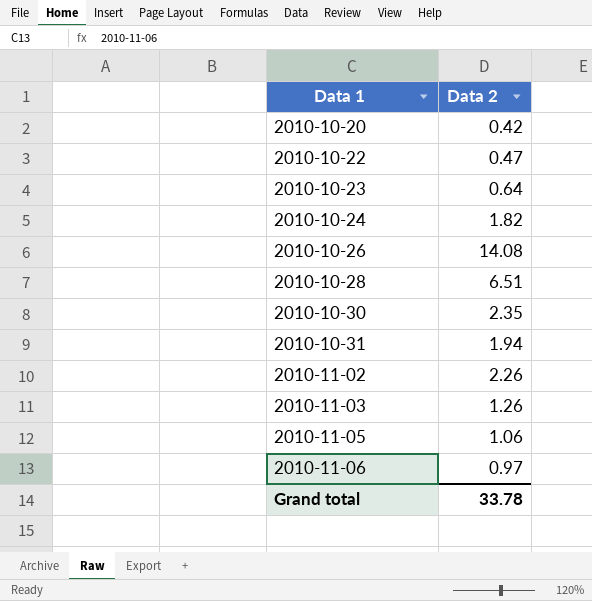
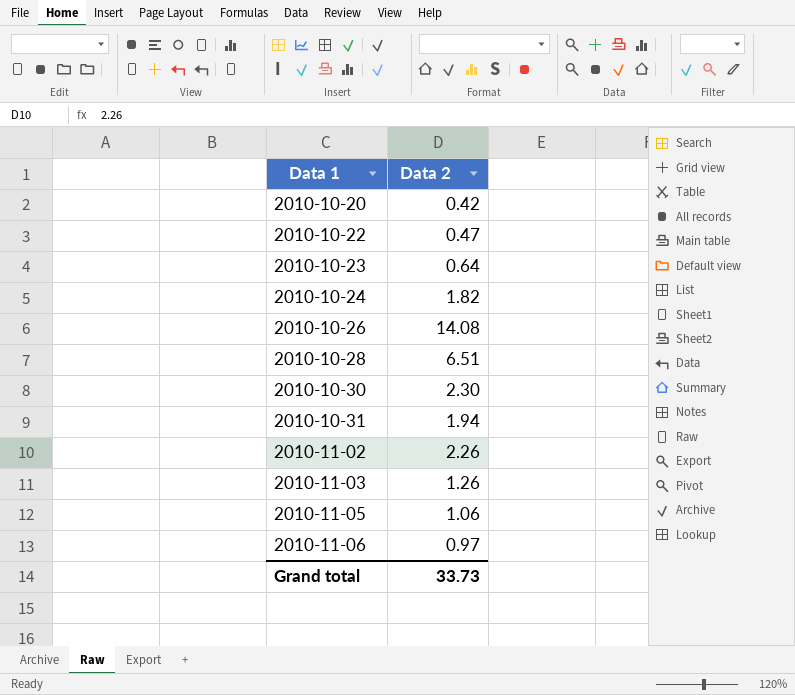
2010-10-30 | Data 2: 2.35 -> 2.30
Grand total | Data 2: 33.78 -> 33.73

